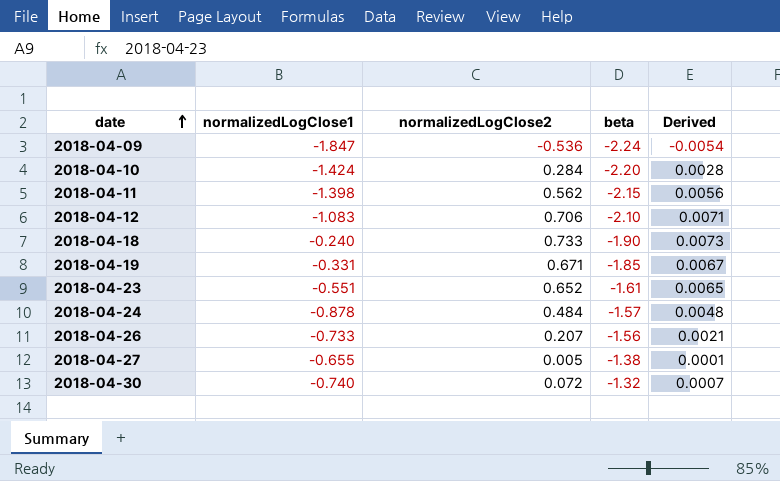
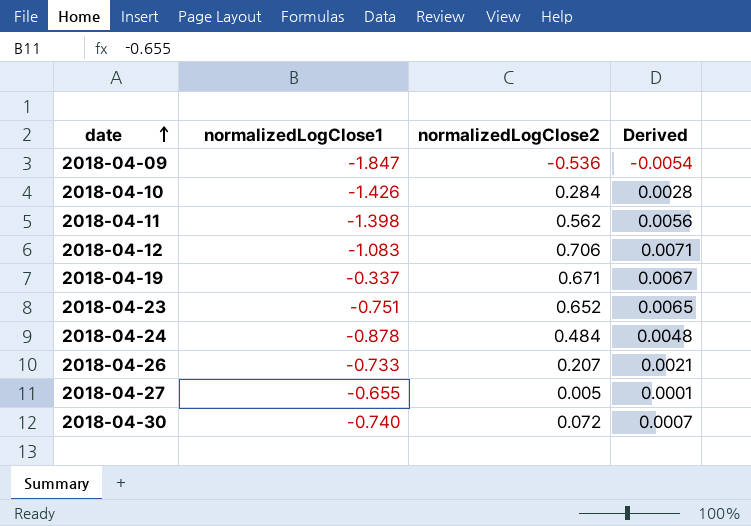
column beta | position: 4 -> none
row 2018-04-18: -0.240 | 0.733 | -1.90 | 0.0073 -> none
2018-04-10 | normalizedLogClose1: -1.424 -> -1.426
2018-04-19 | normalizedLogClose1: -0.331 -> -0.337
2018-04-23 | normalizedLogClose1: -0.551 -> -0.751

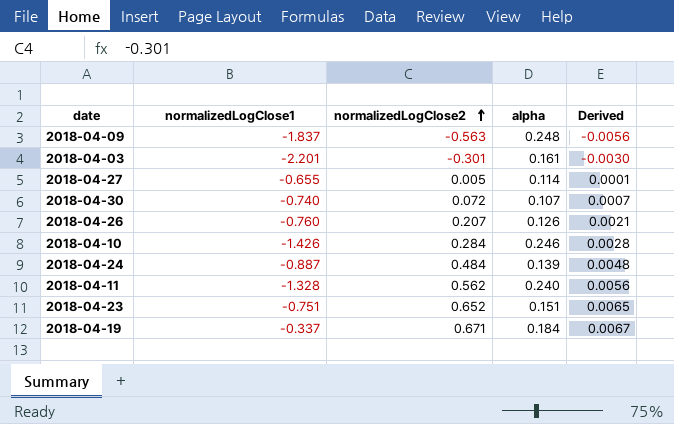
row order: date ascending -> normalizedLogClose2 ascending
column alpha | position: none -> 4
row 2018-04-12: -1.083 | 0.706 | 0.0071 -> none
2018-04-09 | normalizedLogClose1: -1.847 -> -1.837
2018-04-09 | normalizedLogClose2: -0.536 -> -0.563
2018-04-09 | Derived: -0.0054 -> -0.0056
row 2018-04-03: none -> -2.201 | -0.301 | 0.161 | -0.0030
2018-04-26 | normalizedLogClose1: -0.733 -> -0.760
2018-04-24 | normalizedLogClose1: -0.878 -> -0.887
2018-04-11 | normalizedLogClose1: -1.398 -> -1.328

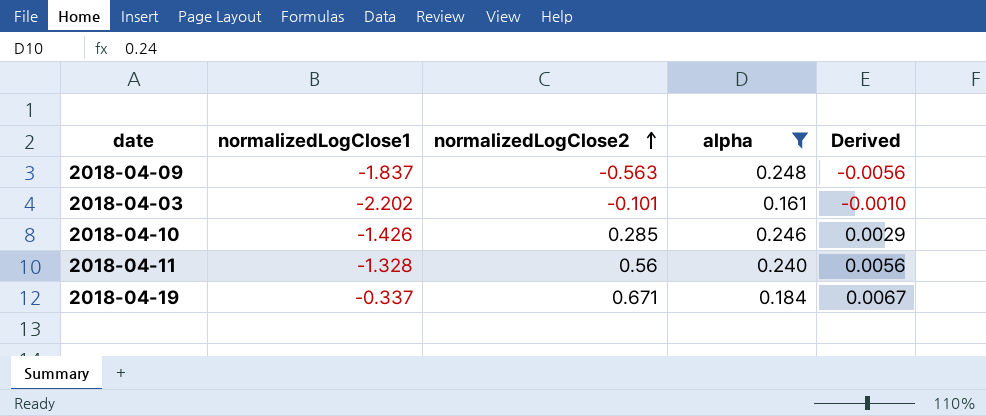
filter: none -> alpha >= 0.161
2018-04-03 | normalizedLogClose1: -2.201 -> -2.202
2018-04-03 | normalizedLogClose2: -0.301 -> -0.101
2018-04-03 | Derived: -0.0030 -> -0.0010
2018-04-10 | normalizedLogClose2: 0.284 -> 0.285
2018-04-10 | Derived: 0.0028 -> 0.0029
2018-04-11 | normalizedLogClose2: 0.562 -> 0.56

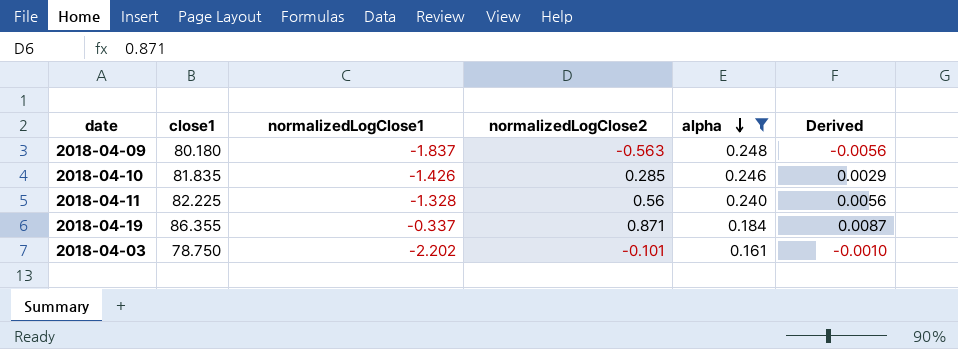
row order: normalizedLogClose2 ascending -> alpha descending
column close1 | position: none -> 2
2018-04-19 | normalizedLogClose2: 0.671 -> 0.871
2018-04-19 | Derived: 0.0067 -> 0.0087

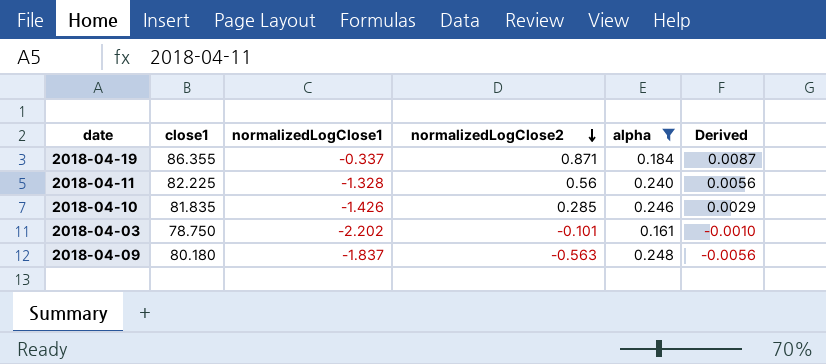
row order: alpha descending -> normalizedLogClose2 descending

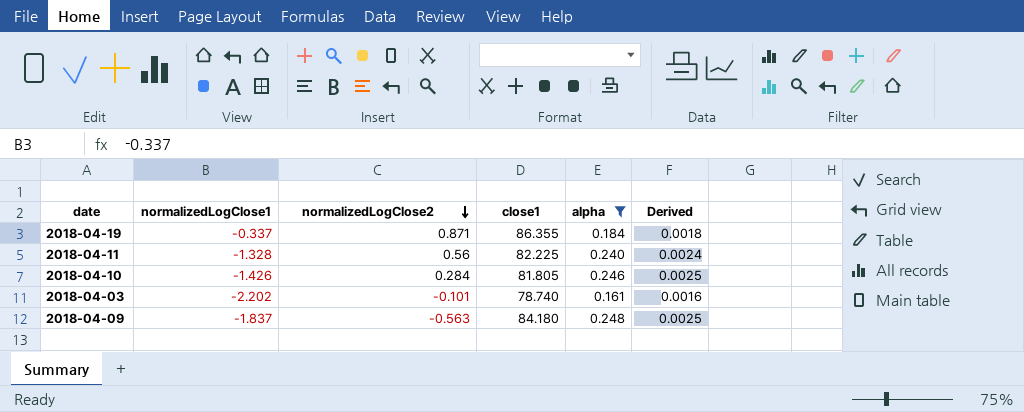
column close1 | position: 2 -> 4
column Derived | formula: [normalizedLogClose2] * 0.01 -> [alpha] * 0.01
2018-04-10 | normalizedLogClose2: 0.285 -> 0.284
2018-04-10 | close1: 81.835 -> 81.805
2018-04-03 | close1: 78.750 -> 78.740
2018-04-09 | close1: 80.180 -> 84.180

